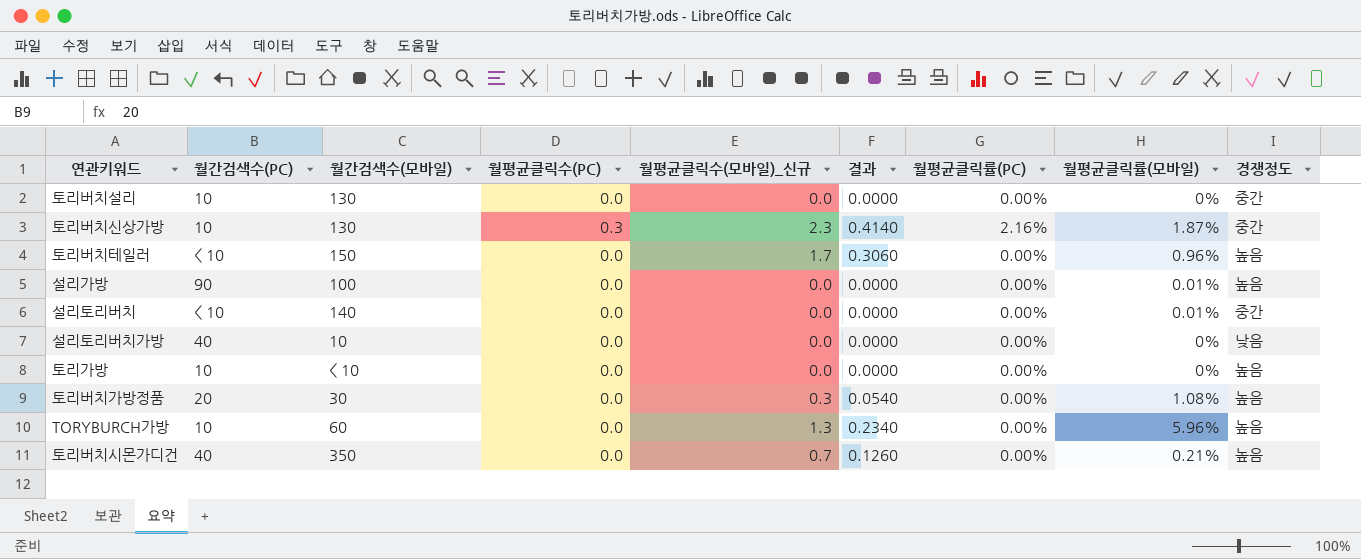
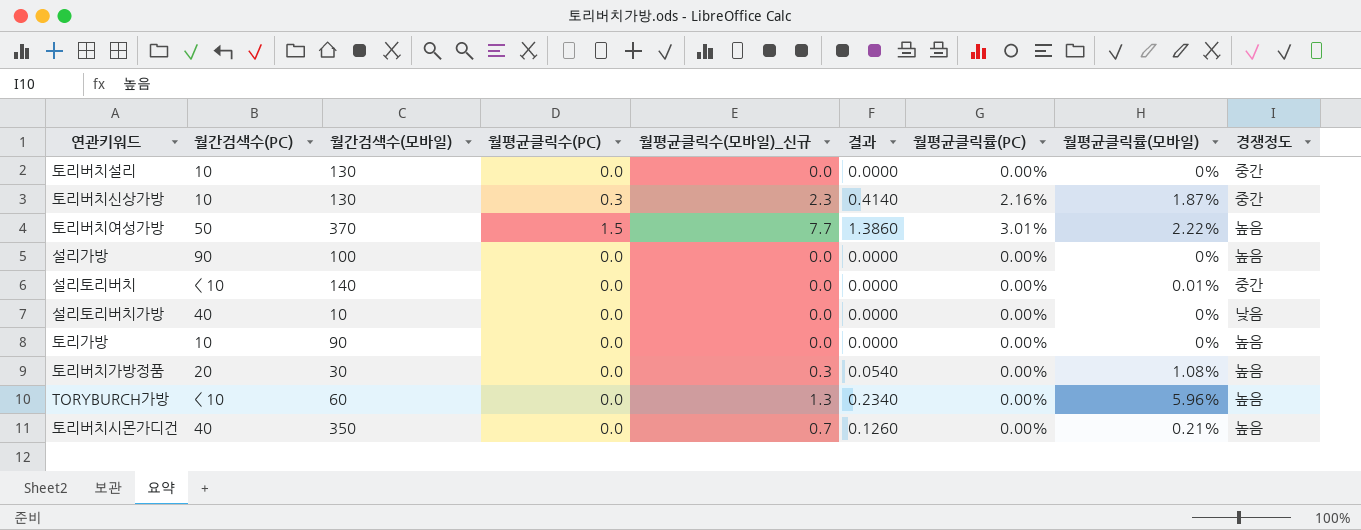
row 토리버치테일러: < 10 | 150 | 0.0 | 1.7 | 0.3060 | 0.00% | 0.96% | 높음 -> none
row 토리버치여성가방: none -> 50 | 370 | 1.5 | 7.7 | 1.3860 | 3.01% | 2.22% | 높음
설리가방 | 월평균클릭률(모바일): 0.01% -> 0%
토리가방 | 월간검색수(모바일): < 10 -> 90
TORYBURCH가방 | 월간검색수(PC): 10 -> < 10

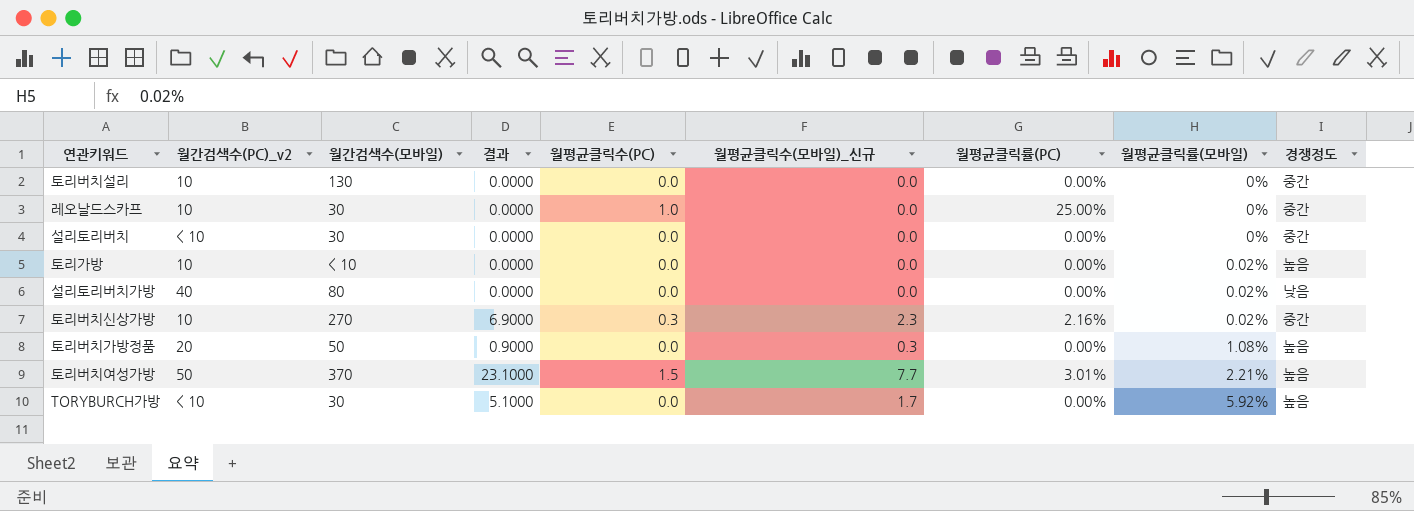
row order: none -> 월평균클릭률(모바일) ascending
column name: 월간검색수(PC) -> 월간검색수(PC)_v2
column 결과 | formula: [월평균클릭수(모바일)_신규] * 0.18 -> [월평균클릭수(모바일)_신규] * 3
column 결과 | position: 6 -> 4
row 설리가방: 90 | 100 | 0.0 | 0.0 | 0.0000 | 0.00% | 0% | 높음 -> none
row 토리버치시몬가디건: 40 | 350 | 0.0 | 0.7 | 0.1260 | 0.00% | 0.21% | 높음 -> none
row 레오날드스카프: none -> 10 | 30 | 0.0000 | 1.0 | 0.0 | 25.00% | 0% | 중간
설리토리버치 | 월간검색수(모바일): 140 -> 30
설리토리버치 | 월평균클릭률(모바일): 0.01% -> 0%
토리가방 | 월간검색수(모바일): 90 -> < 10
토리가방 | 월평균클릭률(모바일): 0% -> 0.02%
설리토리버치가방 | 월간검색수(모바일): 10 -> 80
설리토리버치가방 | 월평균클릭률(모바일): 0% -> 0.02%
토리버치신상가방 | 월간검색수(모바일): 130 -> 270
토리버치신상가방 | 월평균클릭률(모바일): 1.87% -> 0.02%
토리버치가방정품 | 월간검색수(모바일): 30 -> 50
토리버치여성가방 | 월평균클릭률(모바일): 2.22% -> 2.21%
TORYBURCH가방 | 월간검색수(모바일): 60 -> 30
TORYBURCH가방 | 월평균클릭수(모바일)_신규: 1.3 -> 1.7
TORYBURCH가방 | 월평균클릭률(모바일): 5.96% -> 5.92%

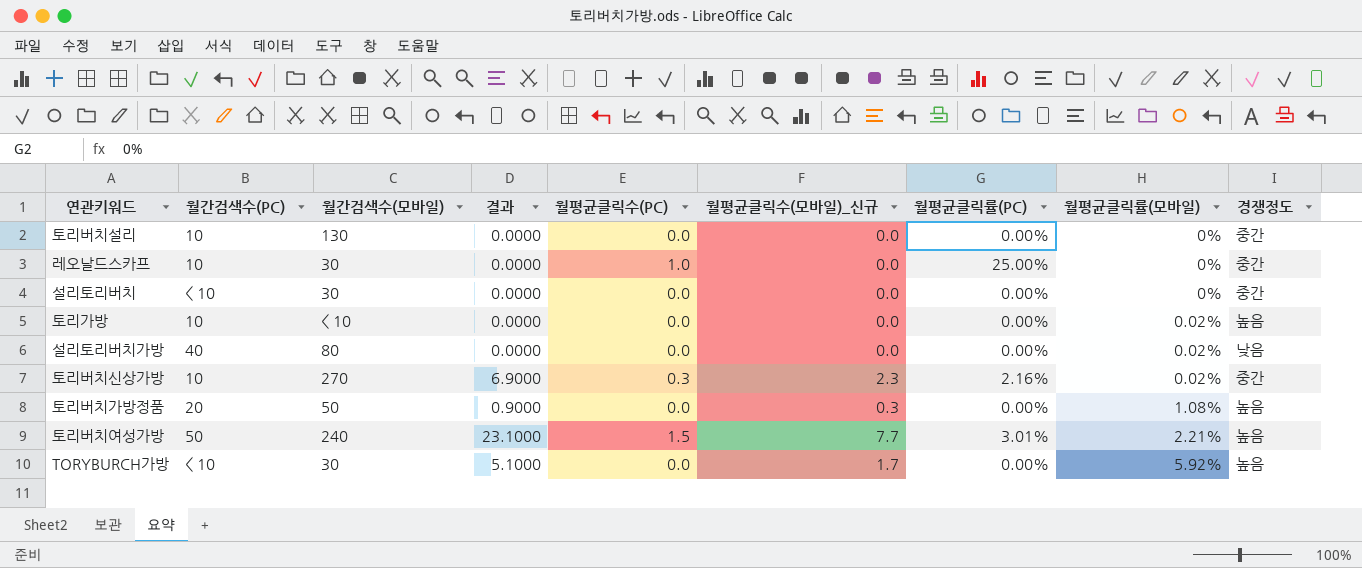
column name: 월간검색수(PC)_v2 -> 월간검색수(PC)
토리버치여성가방 | 월간검색수(모바일): 370 -> 240

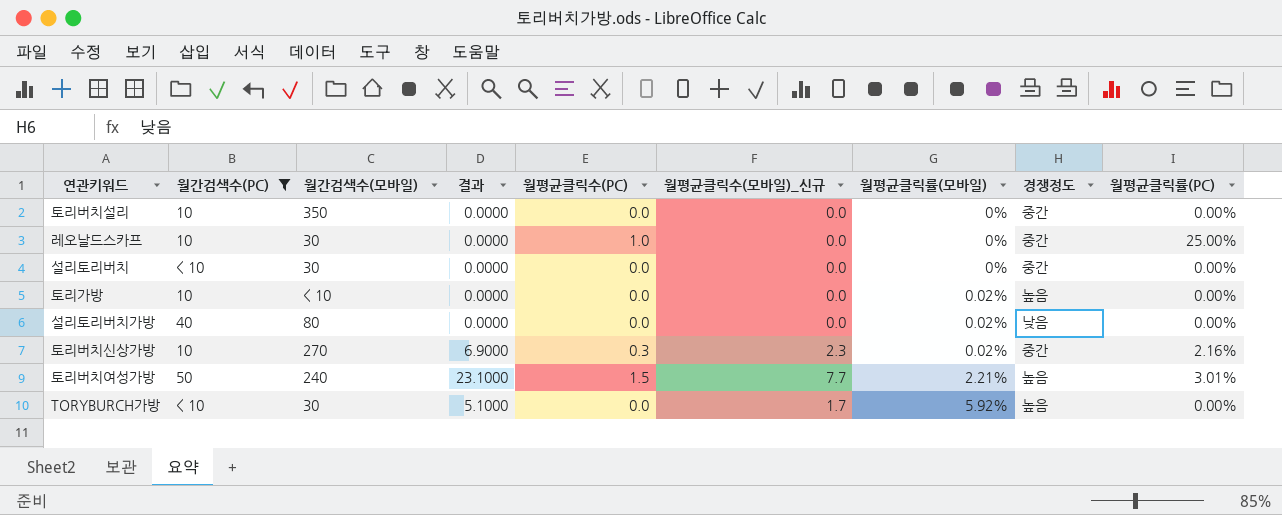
filter: none -> 월간검색수(PC) != 20
column 월평균클릭률(PC) | position: 7 -> 9
토리버치설리 | 월간검색수(모바일): 130 -> 350

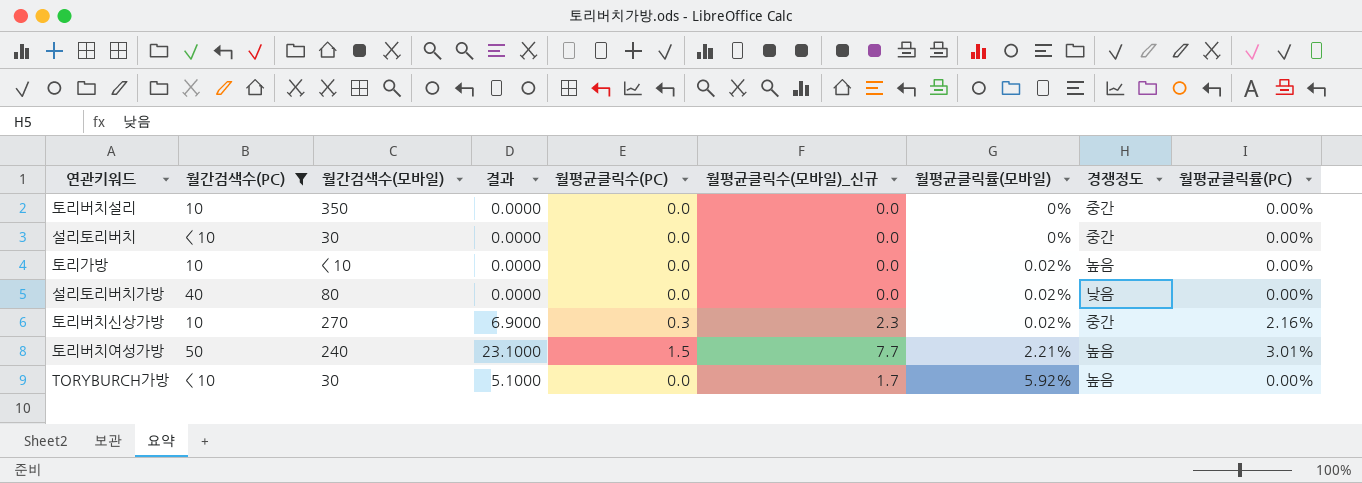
row 레오날드스카프: 10 | 30 | 0.0000 | 1.0 | 0.0 | 0% | 중간 | 25.00% -> none

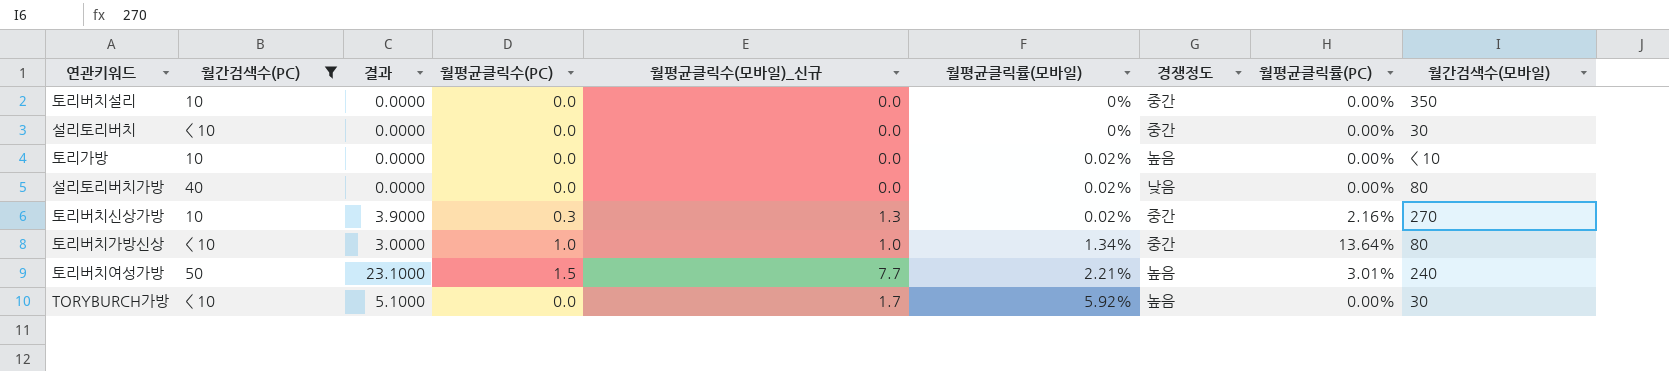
column 월간검색수(모바일) | position: 3 -> 9
토리버치신상가방 | 결과: 6.9000 -> 3.9000
토리버치신상가방 | 월평균클릭수(모바일)_신규: 2.3 -> 1.3
row 토리버치가방신상: none -> < 10 | 3.0000 | 1.0 | 1.0 | 1.34% | 중간 | 13.64% | 80

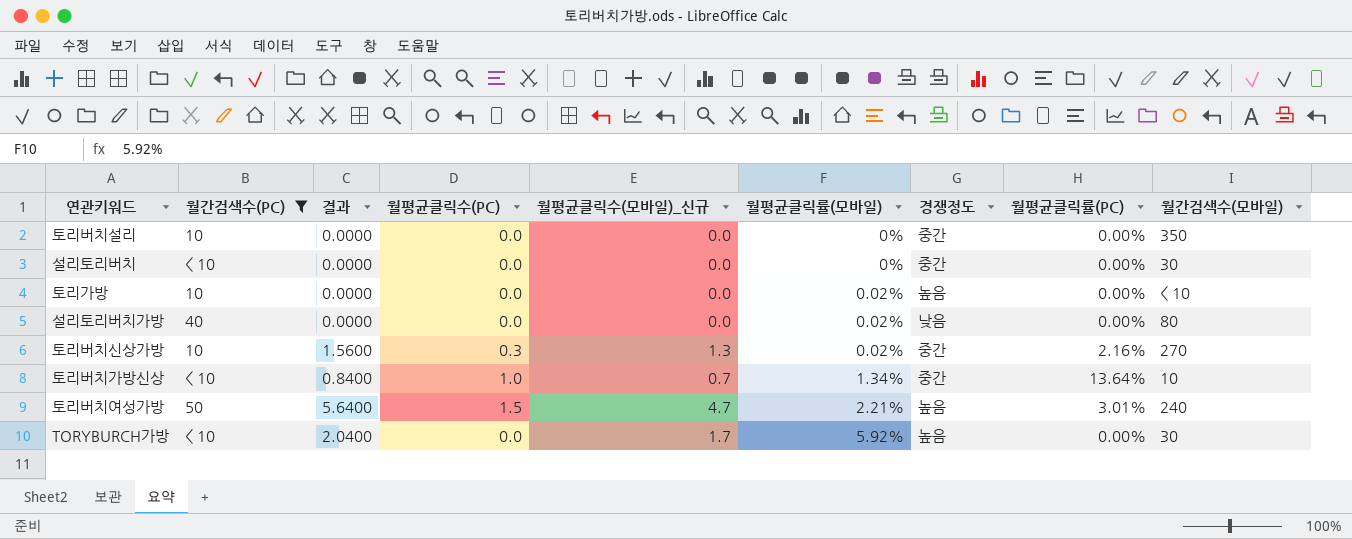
column 결과 | formula: [월평균클릭수(모바일)_신규] * 3 -> [월평균클릭수(모바일)_신규] * 1.2
토리버치가방신상 | 월평균클릭수(모바일)_신규: 1.0 -> 0.7
토리버치가방신상 | 월간검색수(모바일): 80 -> 10
토리버치여성가방 | 월평균클릭수(모바일)_신규: 7.7 -> 4.7

